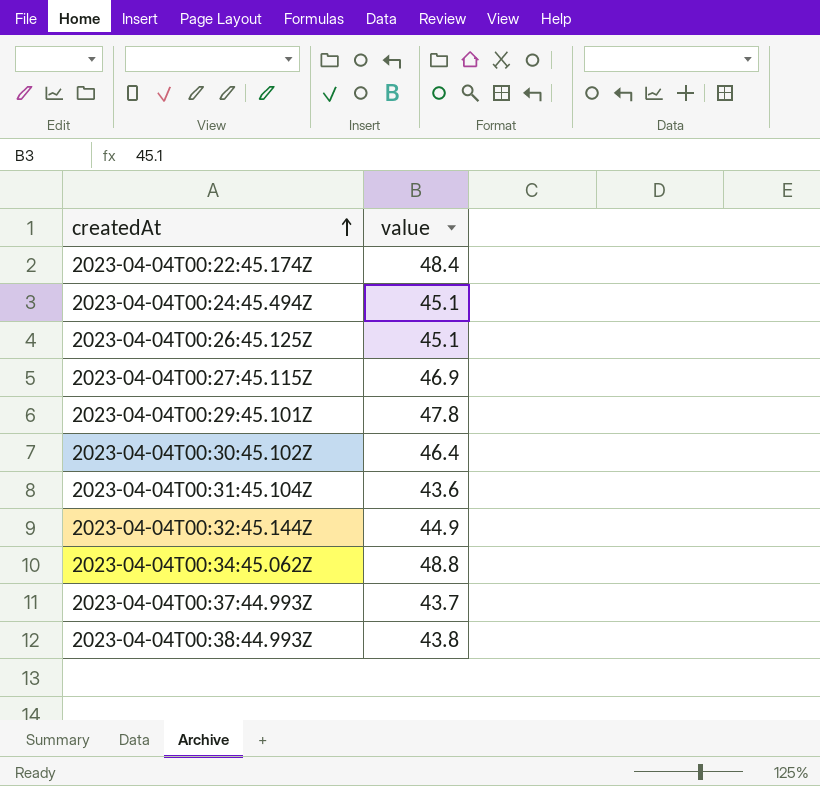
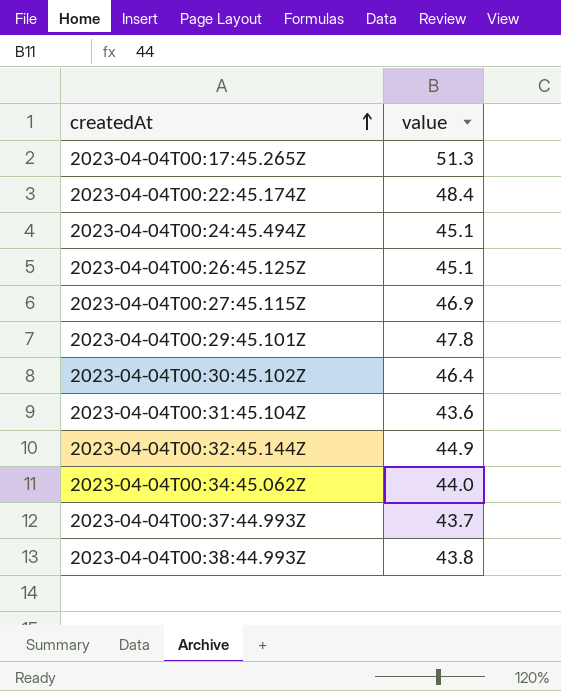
row 2023-04-04T00:17:45.265Z: none -> 51.3
2023-04-04T00:34:45.062Z | value: 48.8 -> 44.0

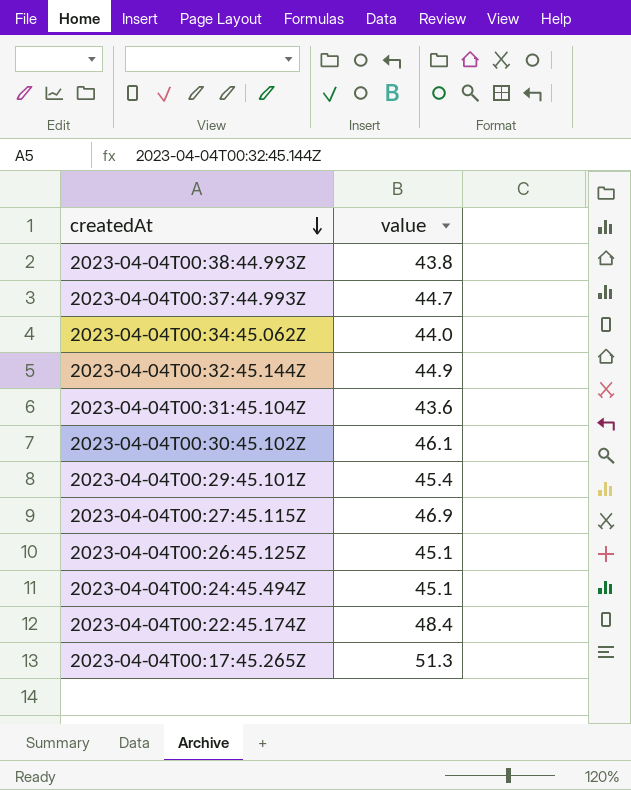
row order: createdAt ascending -> createdAt descending
2023-04-04T00:37:44.993Z | value: 43.7 -> 44.7
2023-04-04T00:30:45.102Z | value: 46.4 -> 46.1
2023-04-04T00:29:45.101Z | value: 47.8 -> 45.4

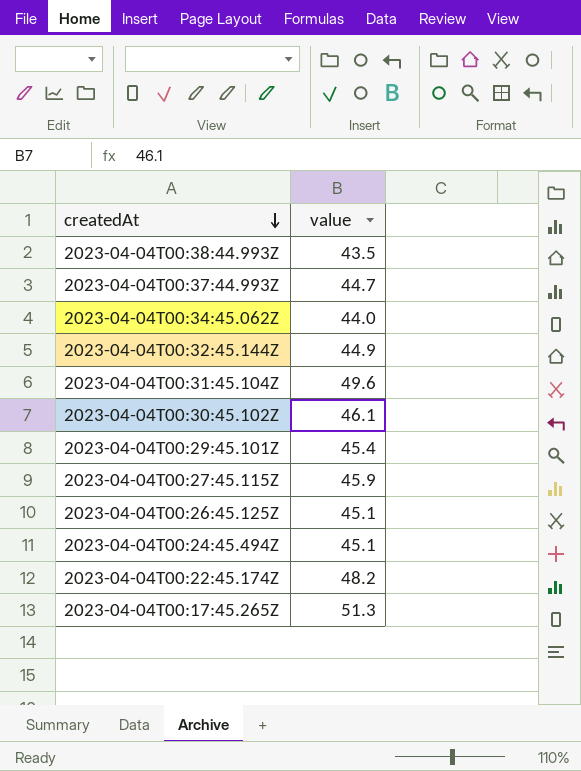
2023-04-04T00:38:44.993Z | value: 43.8 -> 43.5
2023-04-04T00:31:45.104Z | value: 43.6 -> 49.6
2023-04-04T00:27:45.115Z | value: 46.9 -> 45.9
2023-04-04T00:22:45.174Z | value: 48.4 -> 48.2

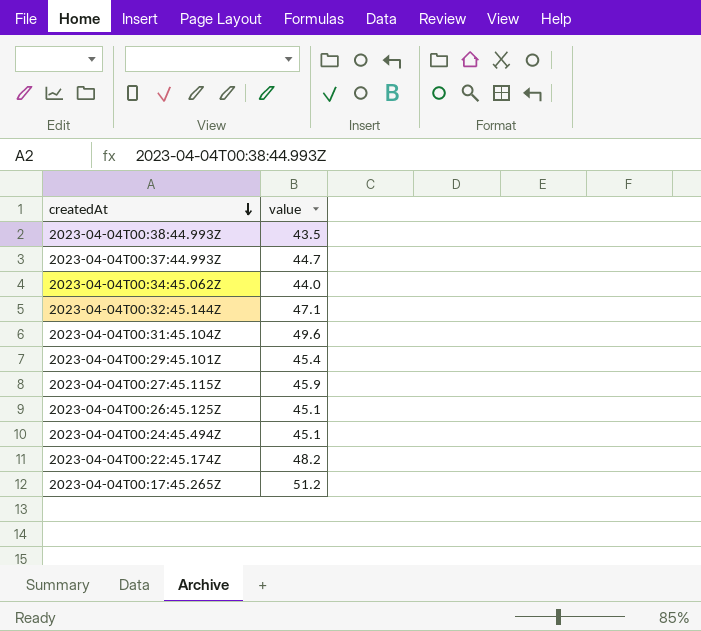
row 2023-04-04T00:30:45.102Z: 46.1 -> none
2023-04-04T00:32:45.144Z | value: 44.9 -> 47.1
2023-04-04T00:17:45.265Z | value: 51.3 -> 51.2

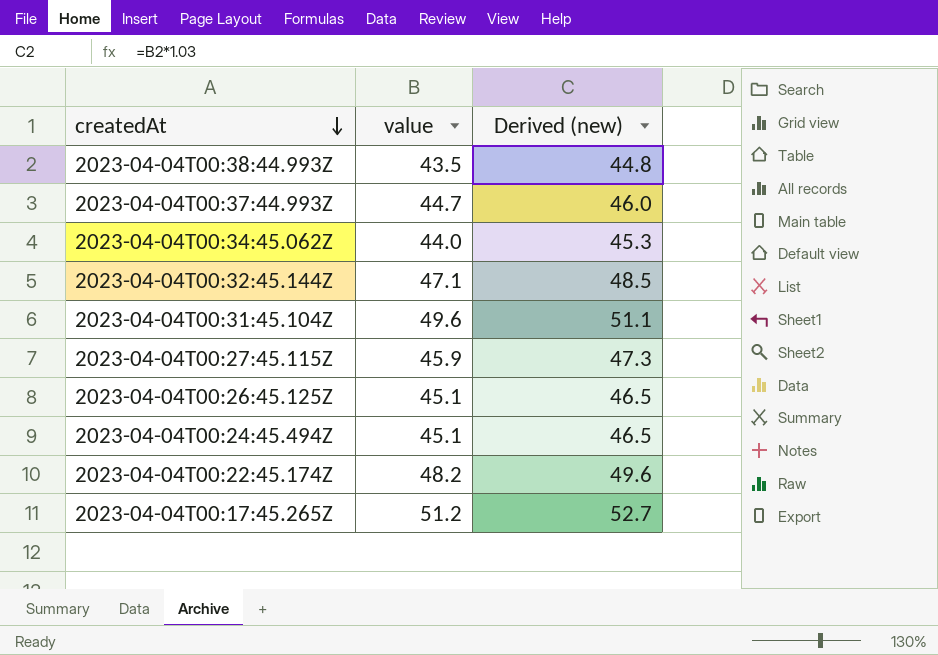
column Derived (new) | formula: none -> [value] * 1.03
row 2023-04-04T00:29:45.101Z: 45.4 -> none

